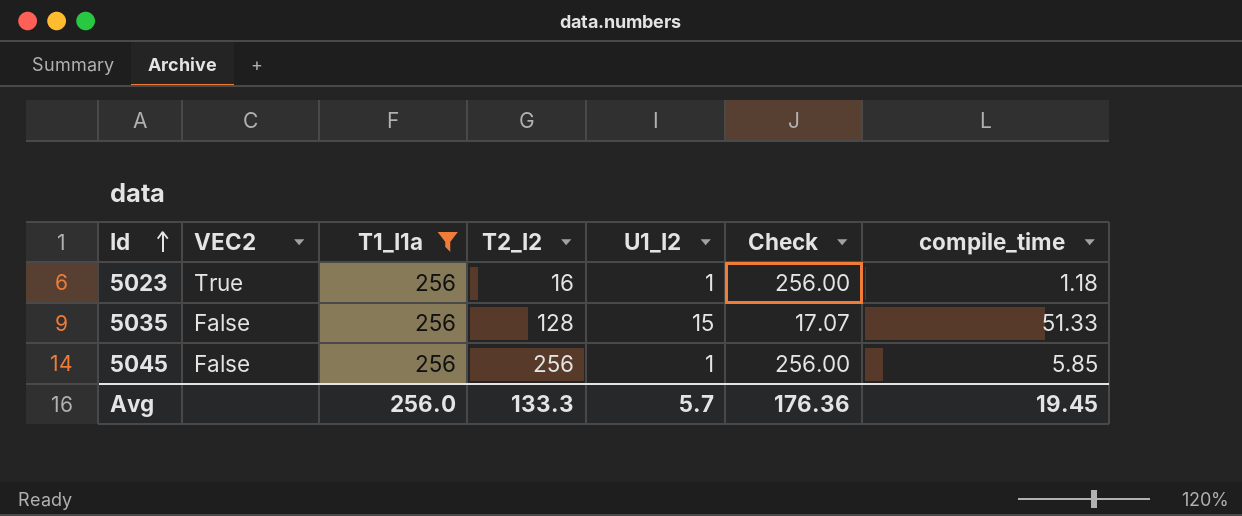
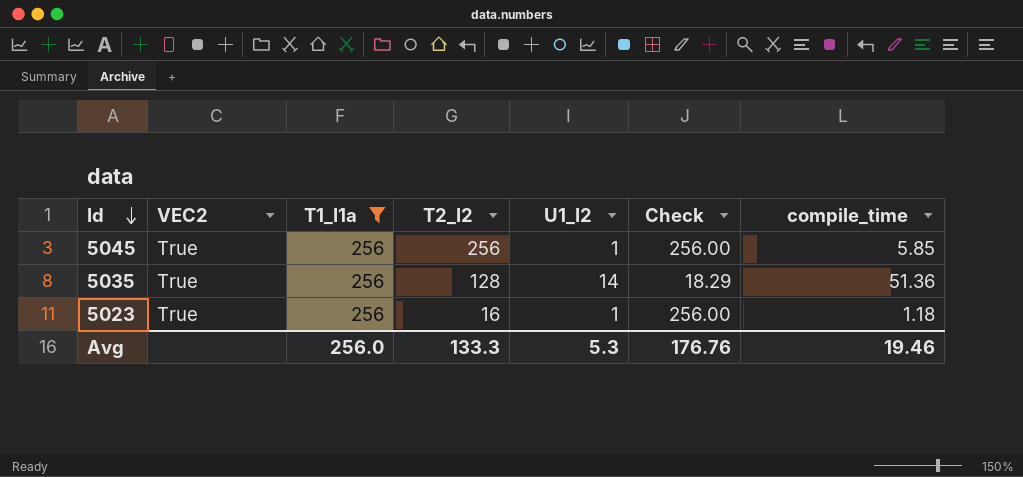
row order: Id ascending -> Id descending
5045 | VEC2: False -> True
5035 | VEC2: False -> True
5035 | U1_I2: 15 -> 14
5035 | Check: 17.07 -> 18.29
5035 | compile_time: 51.33 -> 51.36
Avg | U1_I2: 5.7 -> 5.3
Avg | Check: 176.36 -> 176.76
Avg | compile_time: 19.45 -> 19.46

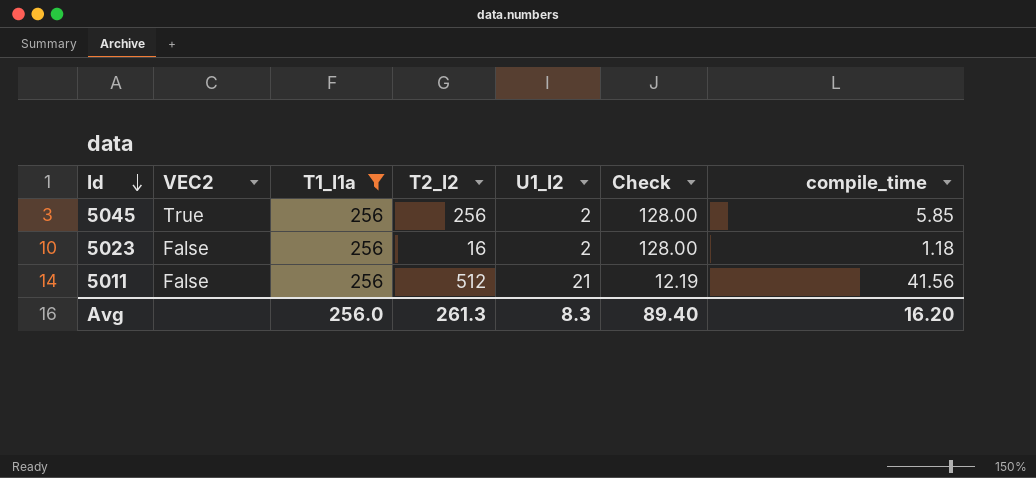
row 5035: True | 256 | 128 | 14 | 18.29 | 51.36 -> none
5045 | U1_I2: 1 -> 2
5045 | Check: 256.00 -> 128.00
5023 | VEC2: True -> False
5023 | U1_I2: 1 -> 2
5023 | Check: 256.00 -> 128.00
row 5011: none -> False | 256 | 512 | 21 | 12.19 | 41.56
Avg | T2_I2: 133.3 -> 261.3
Avg | U1_I2: 5.3 -> 8.3
Avg | Check: 176.76 -> 89.40
Avg | compile_time: 19.46 -> 16.20

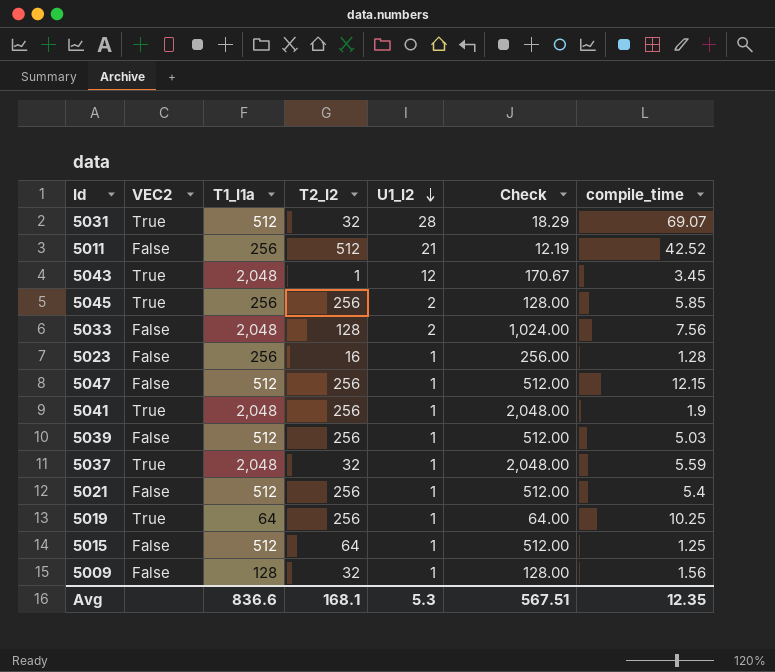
filter: T1_I1a = 256 -> none
row order: Id descending -> U1_I2 descending
5011 | compile_time: 41.56 -> 42.52
5023 | U1_I2: 2 -> 1
5023 | Check: 128.00 -> 256.00
5023 | compile_time: 1.18 -> 1.28
Avg | T1_I1a: 256.0 -> 836.6
Avg | T2_I2: 261.3 -> 168.1
Avg | U1_I2: 8.3 -> 5.3
Avg | Check: 89.40 -> 567.51
Avg | compile_time: 16.20 -> 12.35

